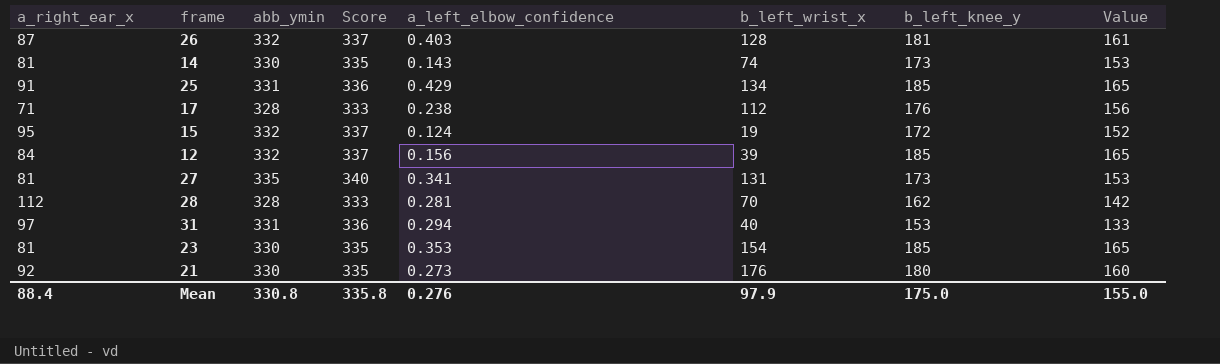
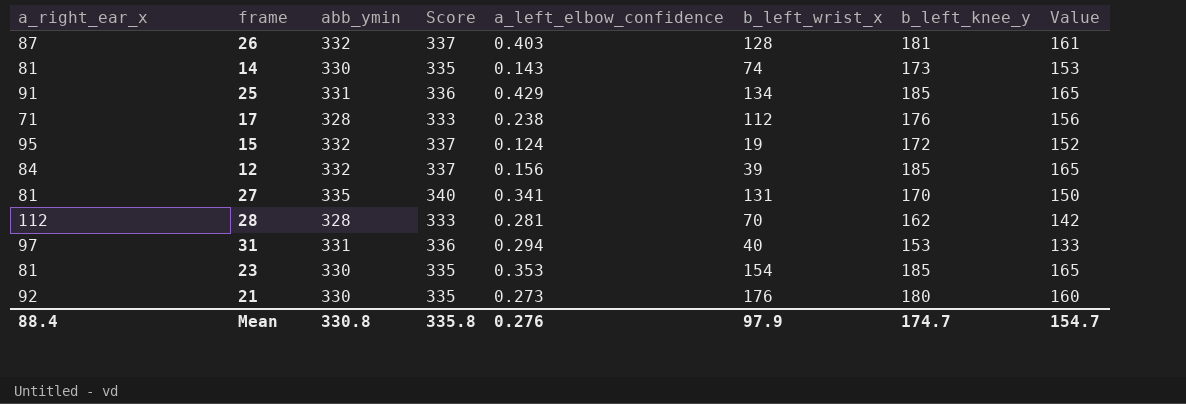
27 | b_left_knee_y: 173 -> 170
27 | Value: 153 -> 150
Mean | b_left_knee_y: 175.0 -> 174.7
Mean | Value: 155.0 -> 154.7

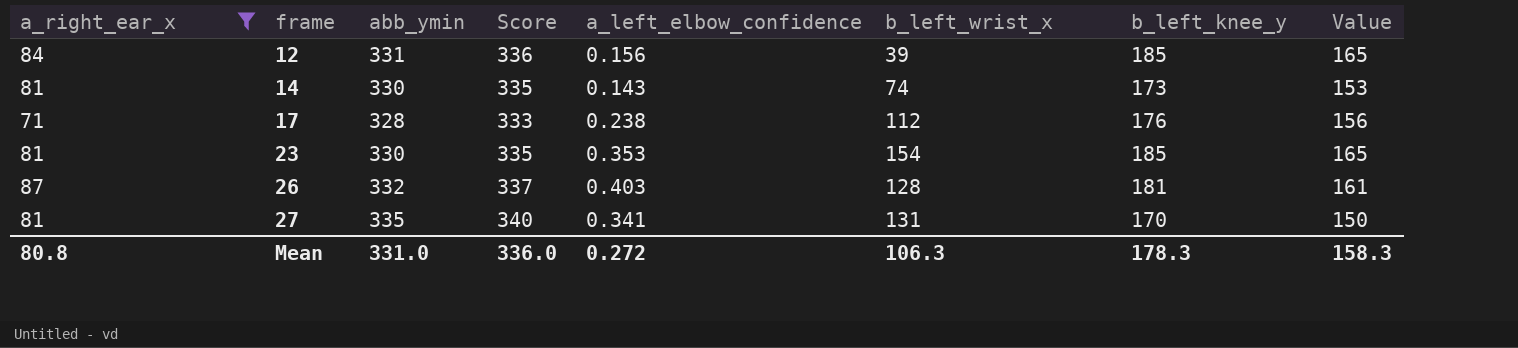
filter: none -> a_right_ear_x <= 87
row order: none -> frame ascending
12 | abb_ymin: 332 -> 331
12 | Score: 337 -> 336
Mean | a_right_ear_x: 88.4 -> 80.8
Mean | abb_ymin: 330.8 -> 331.0
Mean | Score: 335.8 -> 336.0
Mean | a_left_elbow_confidence: 0.276 -> 0.272
Mean | b_left_wrist_x: 97.9 -> 106.3
Mean | b_left_knee_y: 174.7 -> 178.3
Mean | Value: 154.7 -> 158.3

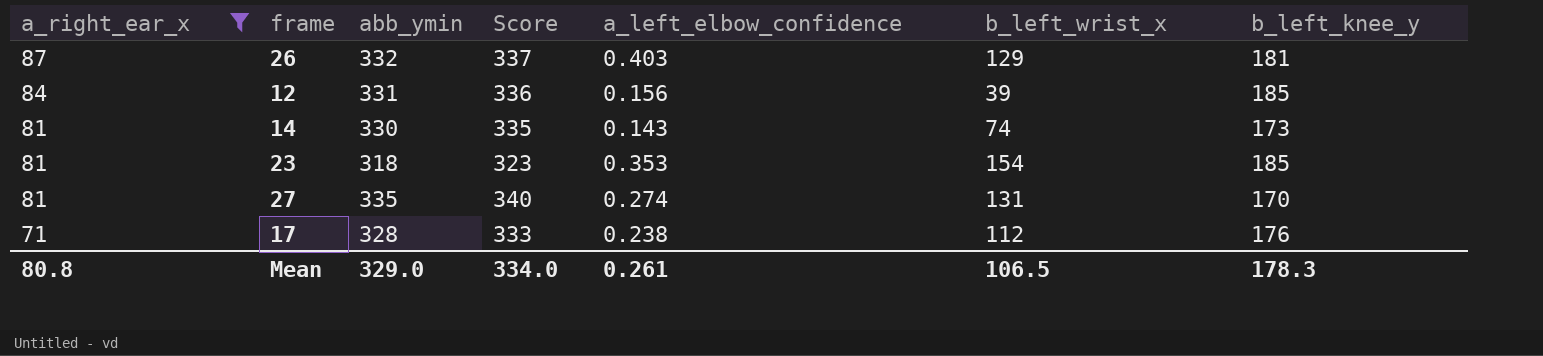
row order: frame ascending -> a_right_ear_x descending
column Value | formula: [b_left_knee_y] - 20 -> none
26 | b_left_wrist_x: 128 -> 129
23 | abb_ymin: 330 -> 318
23 | Score: 335 -> 323
27 | a_left_elbow_confidence: 0.341 -> 0.274
Mean | abb_ymin: 331.0 -> 329.0
Mean | Score: 336.0 -> 334.0
Mean | a_left_elbow_confidence: 0.272 -> 0.261
Mean | b_left_wrist_x: 106.3 -> 106.5

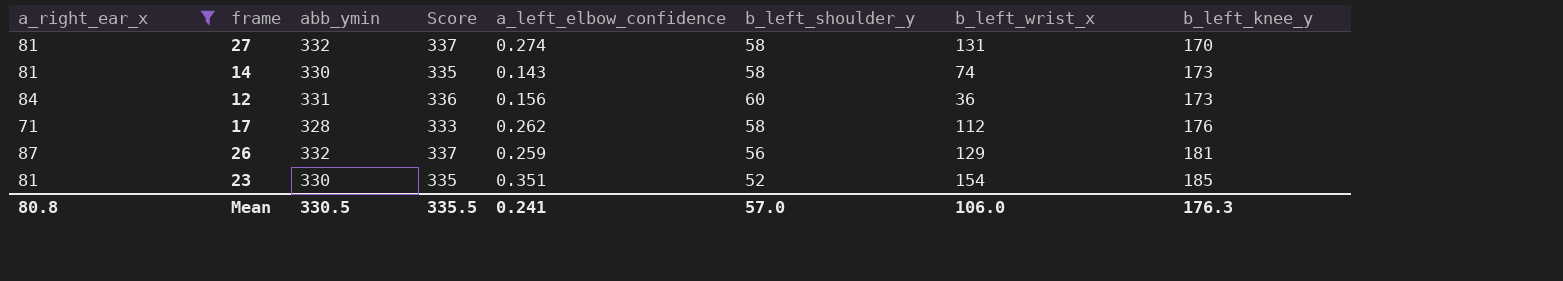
row order: a_right_ear_x descending -> b_left_knee_y ascending
column b_left_shoulder_y | position: none -> 6
27 | abb_ymin: 335 -> 332
27 | Score: 340 -> 337
12 | b_left_wrist_x: 39 -> 36
12 | b_left_knee_y: 185 -> 173
17 | a_left_elbow_confidence: 0.238 -> 0.262
26 | a_left_elbow_confidence: 0.403 -> 0.259
23 | abb_ymin: 318 -> 330
23 | Score: 323 -> 335
23 | a_left_elbow_confidence: 0.353 -> 0.351
Mean | abb_ymin: 329.0 -> 330.5
Mean | Score: 334.0 -> 335.5
Mean | a_left_elbow_confidence: 0.261 -> 0.241
Mean | b_left_wrist_x: 106.5 -> 106.0
Mean | b_left_knee_y: 178.3 -> 176.3

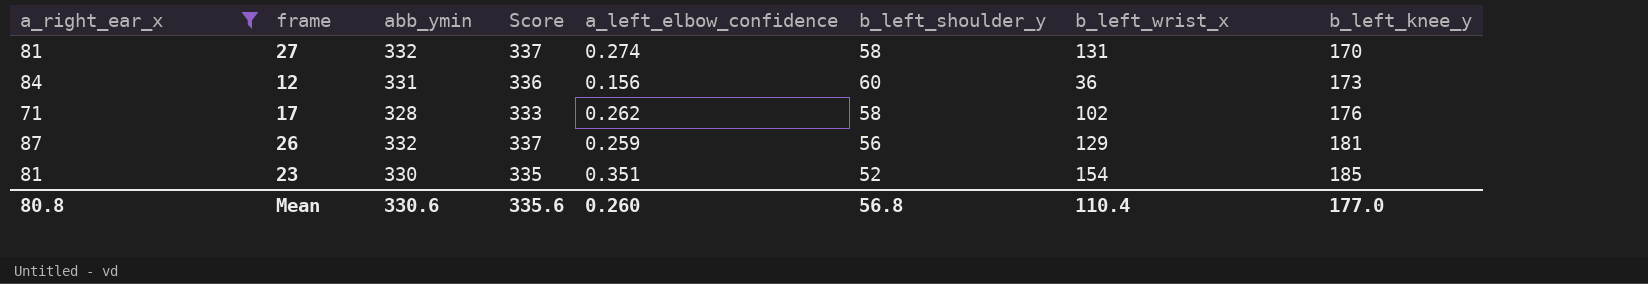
row 14: 81 | 330 | 335 | 0.143 | 58 | 74 | 173 -> none
17 | b_left_wrist_x: 112 -> 102
Mean | abb_ymin: 330.5 -> 330.6
Mean | Score: 335.5 -> 335.6
Mean | a_left_elbow_confidence: 0.241 -> 0.260
Mean | b_left_shoulder_y: 57.0 -> 56.8
Mean | b_left_wrist_x: 106.0 -> 110.4
Mean | b_left_knee_y: 176.3 -> 177.0

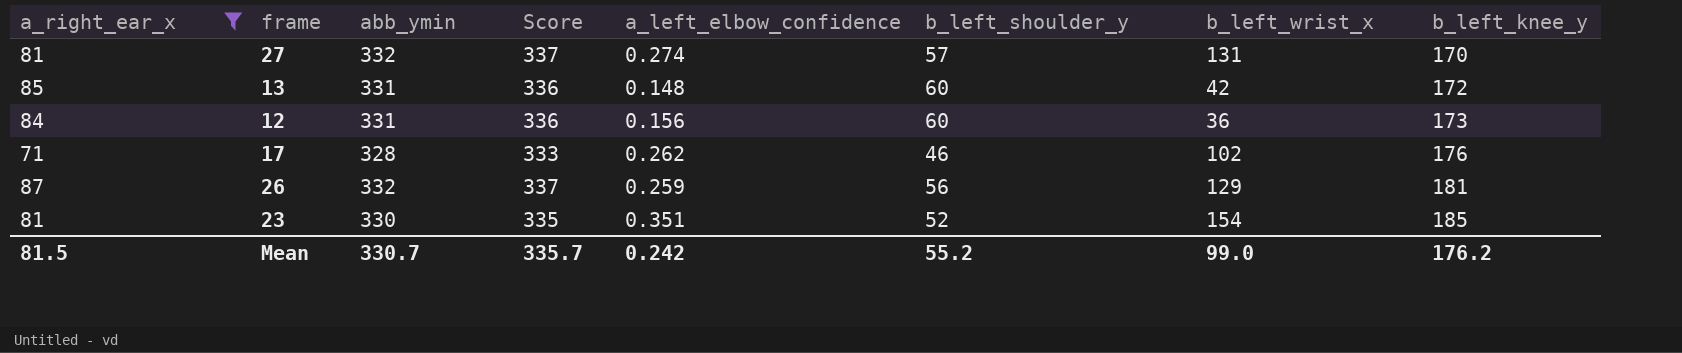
27 | b_left_shoulder_y: 58 -> 57
row 13: none -> 85 | 331 | 336 | 0.148 | 60 | 42 | 172
17 | b_left_shoulder_y: 58 -> 46
Mean | a_right_ear_x: 80.8 -> 81.5
Mean | abb_ymin: 330.6 -> 330.7
Mean | Score: 335.6 -> 335.7
Mean | a_left_elbow_confidence: 0.260 -> 0.242
Mean | b_left_shoulder_y: 56.8 -> 55.2
Mean | b_left_wrist_x: 110.4 -> 99.0
Mean | b_left_knee_y: 177.0 -> 176.2

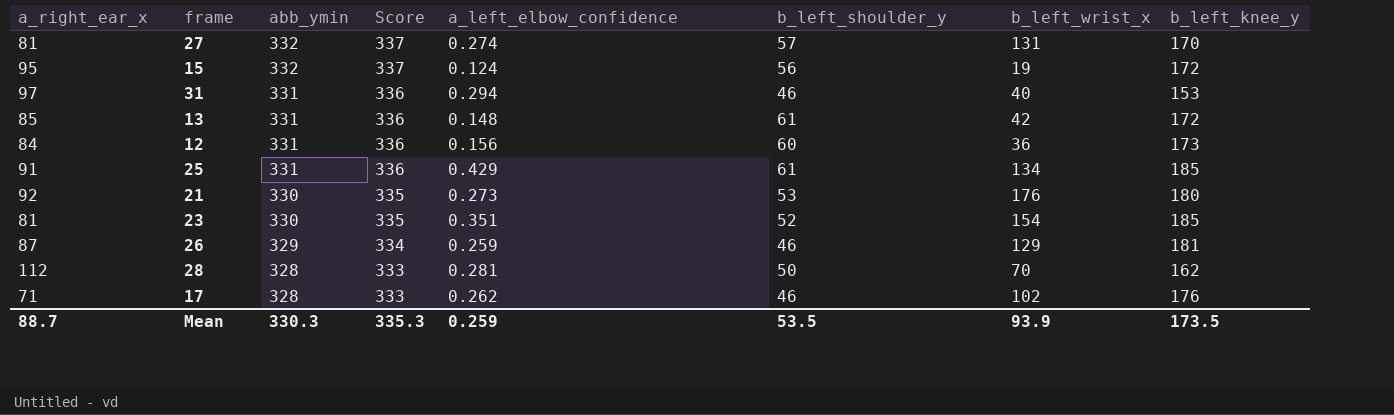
filter: a_right_ear_x <= 87 -> none
row order: b_left_knee_y ascending -> abb_ymin descending
13 | b_left_shoulder_y: 60 -> 61
26 | abb_ymin: 332 -> 329
26 | Score: 337 -> 334
26 | b_left_shoulder_y: 56 -> 46
Mean | a_right_ear_x: 81.5 -> 88.7
Mean | abb_ymin: 330.7 -> 330.3
Mean | Score: 335.7 -> 335.3
Mean | a_left_elbow_confidence: 0.242 -> 0.259
Mean | b_left_shoulder_y: 55.2 -> 53.5
Mean | b_left_wrist_x: 99.0 -> 93.9
Mean | b_left_knee_y: 176.2 -> 173.5

